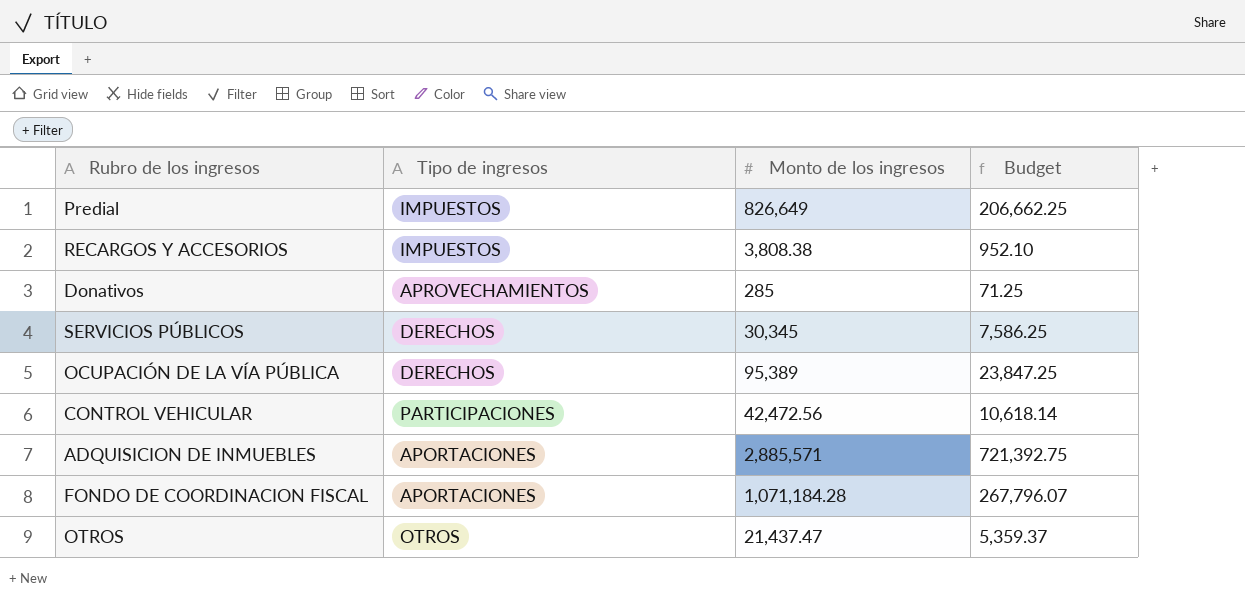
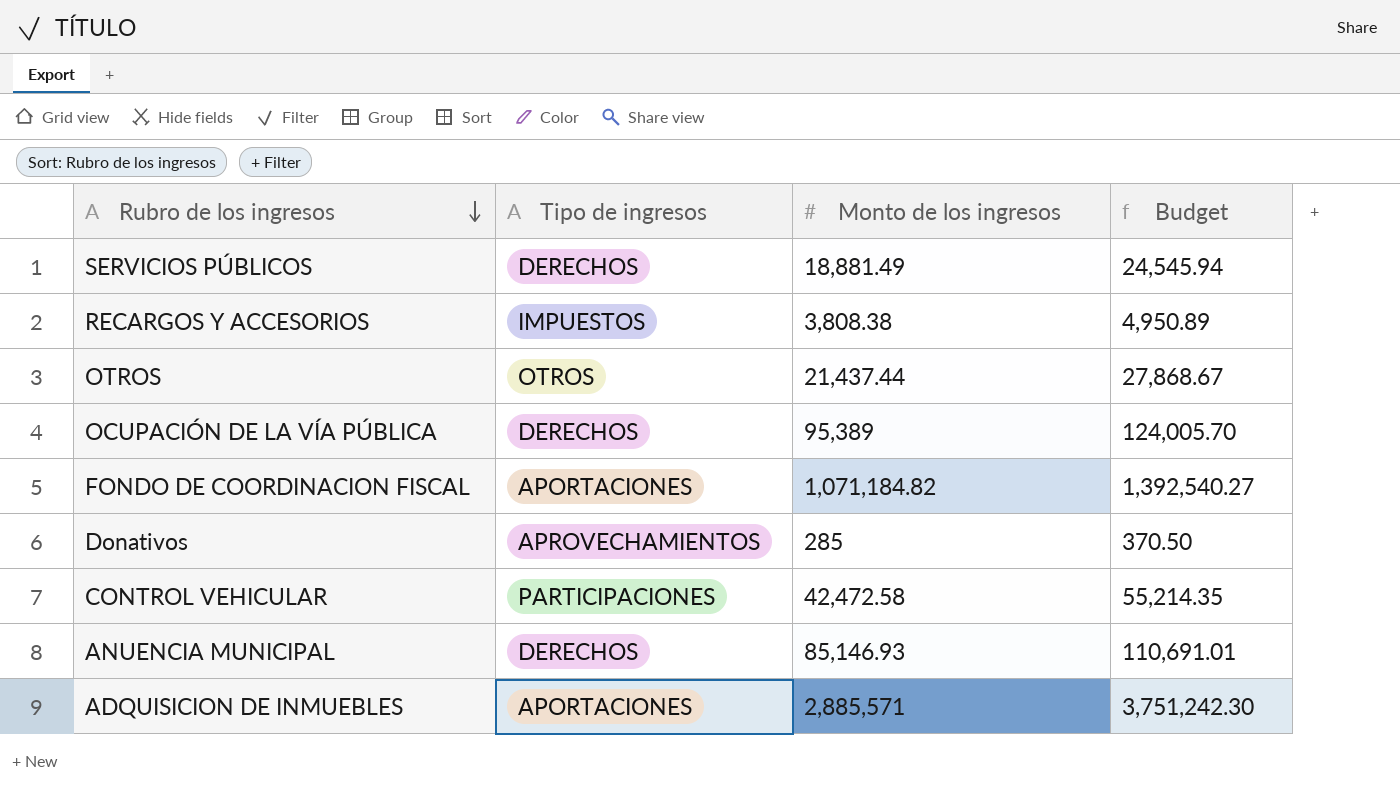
row order: none -> Rubro de los ingresos descending
column Budget | formula: [Monto de los ingresos] * 0.25 -> [Monto de los ingresos] * 1.3
row Predial: IMPUESTOS | 826,649 | 206,662.25 -> none
SERVICIOS PÚBLICOS | Monto de los ingresos: 30,345 -> 18,881.49
OTROS | Monto de los ingresos: 21,437.47 -> 21,437.44
FONDO DE COORDINACION FISCAL | Monto de los ingresos: 1,071,184.28 -> 1,071,184.82
CONTROL VEHICULAR | Monto de los ingresos: 42,472.56 -> 42,472.58
row ANUENCIA MUNICIPAL: none -> DERECHOS | 85,146.93 | 110,691.01

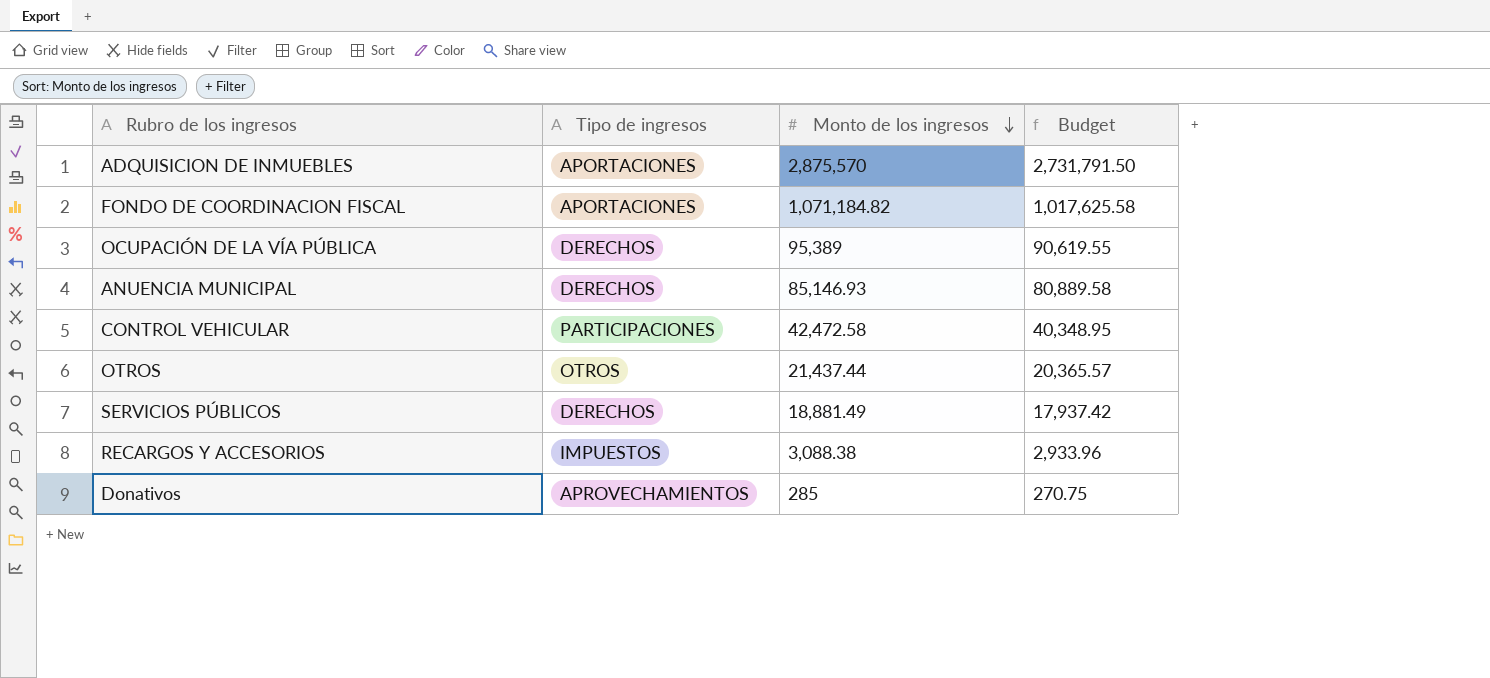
row order: Rubro de los ingresos descending -> Monto de los ingresos descending
column Budget | formula: [Monto de los ingresos] * 1.3 -> [Monto de los ingresos] * 0.95
ADQUISICION DE INMUEBLES | Monto de los ingresos: 2,885,571 -> 2,875,570
RECARGOS Y ACCESORIOS | Monto de los ingresos: 3,808.38 -> 3,088.38

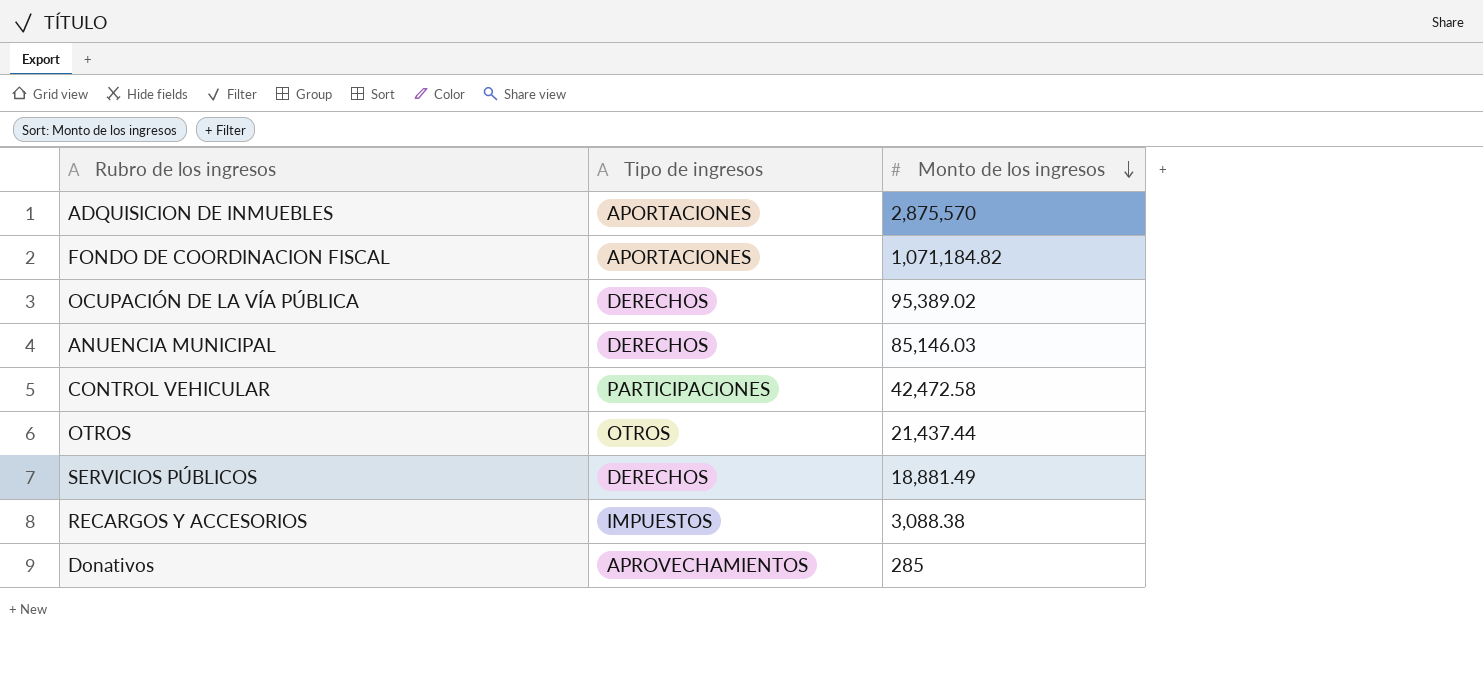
column Budget | formula: [Monto de los ingresos] * 0.95 -> none
OCUPACIÓN DE LA VÍA PÚBLICA | Monto de los ingresos: 95,389 -> 95,389.02
ANUENCIA MUNICIPAL | Monto de los ingresos: 85,146.93 -> 85,146.03

